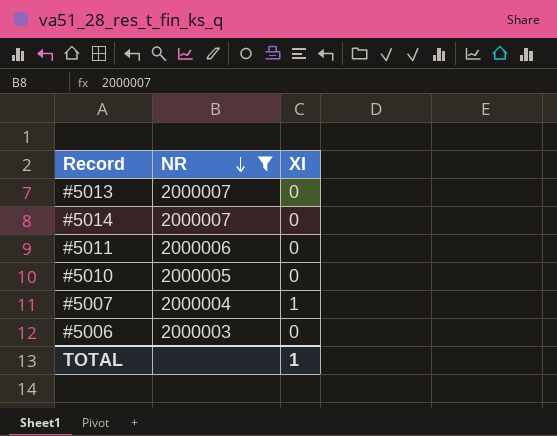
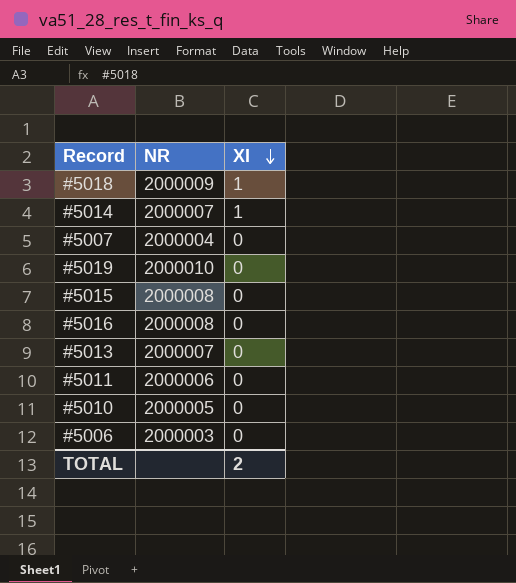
filter: NR <= 2000007 -> none
row order: NR descending -> XI descending
#5014 | XI: 0 -> 1
#5007 | XI: 1 -> 0
TOTAL | XI: 1 -> 2

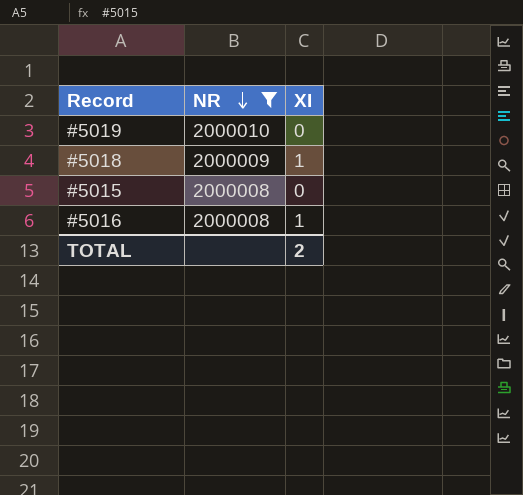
filter: none -> NR >= 2000008
row order: XI descending -> NR descending
#5016 | XI: 0 -> 1

